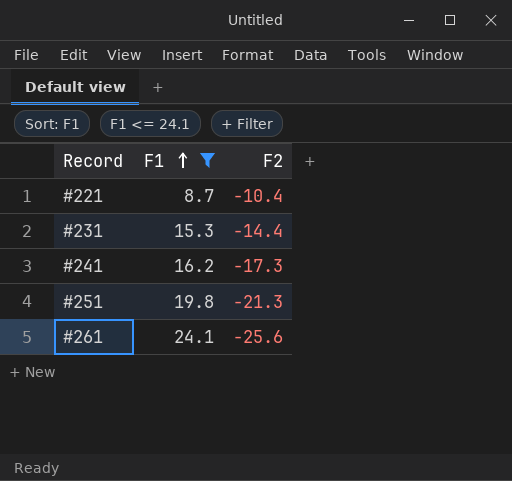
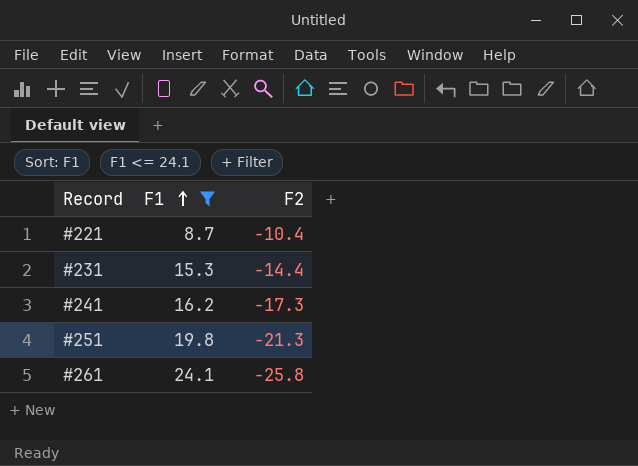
#261 | F2: -25.6 -> -25.8

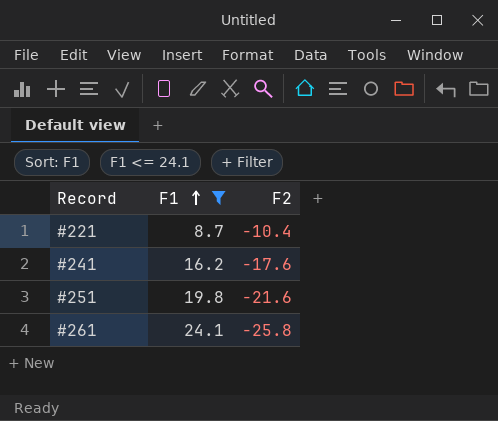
row #231: 15.3 | -14.4 -> none
#241 | F2: -17.3 -> -17.6
#251 | F2: -21.3 -> -21.6

